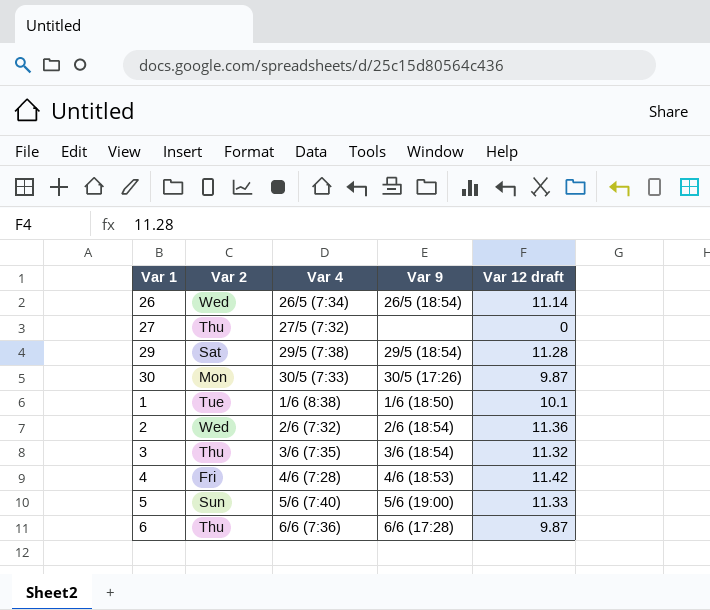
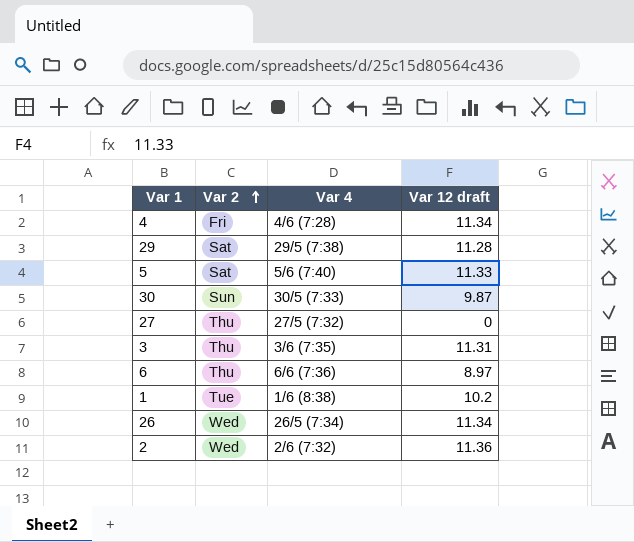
row order: none -> Var 2 ascending
column Var 9 | position: 4 -> none
4 | Var 12 draft: 11.42 -> 11.34
5 | Var 2: Sun -> Sat
30 | Var 2: Mon -> Sun
3 | Var 12 draft: 11.32 -> 11.31
6 | Var 12 draft: 9.87 -> 8.97
1 | Var 12 draft: 10.1 -> 10.2
26 | Var 12 draft: 11.14 -> 11.34

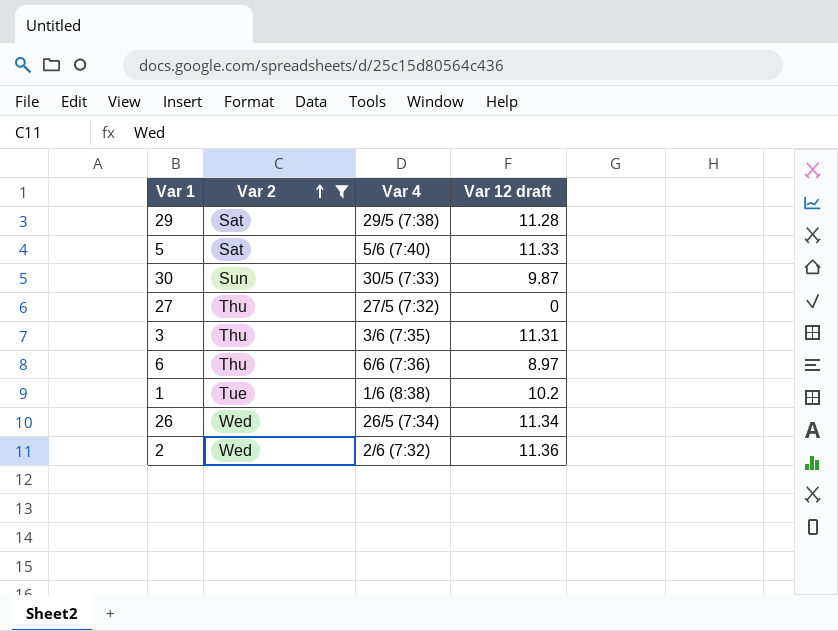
filter: none -> Var 2 != Fri

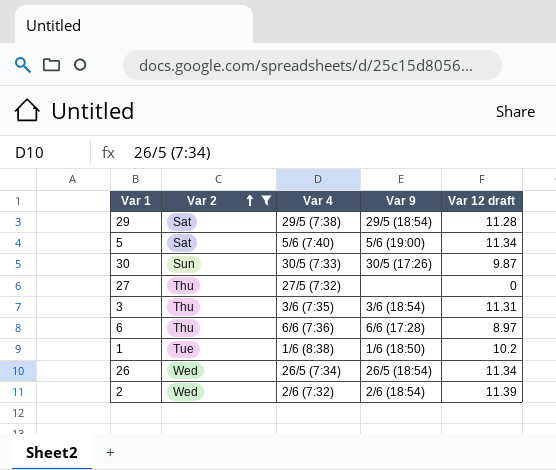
column Var 9 | position: none -> 4
5 | Var 12 draft: 11.33 -> 11.34
2 | Var 12 draft: 11.36 -> 11.39

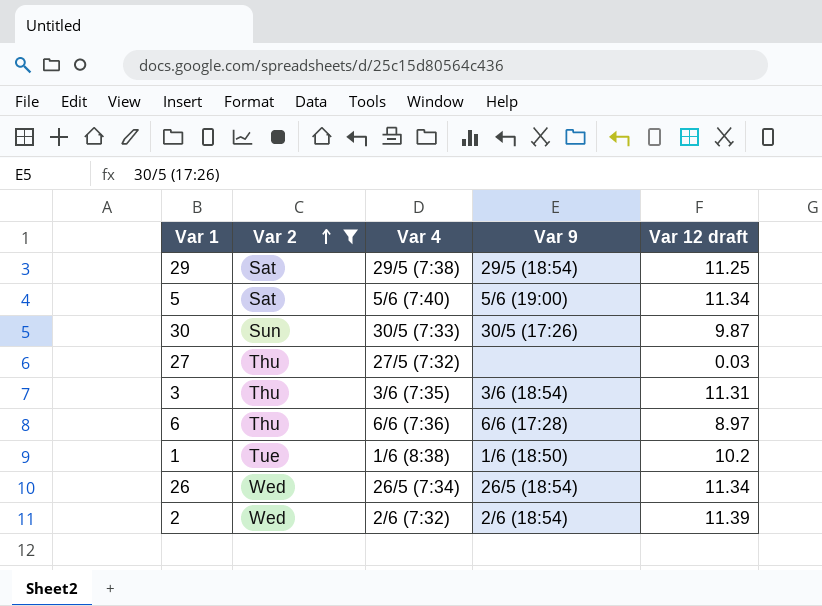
29 | Var 12 draft: 11.28 -> 11.25
27 | Var 12 draft: 0 -> 0.03

